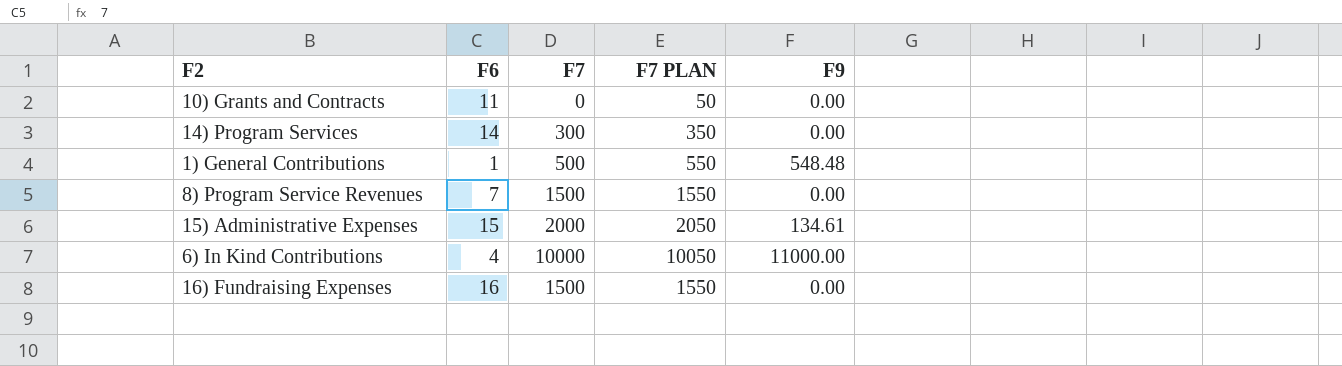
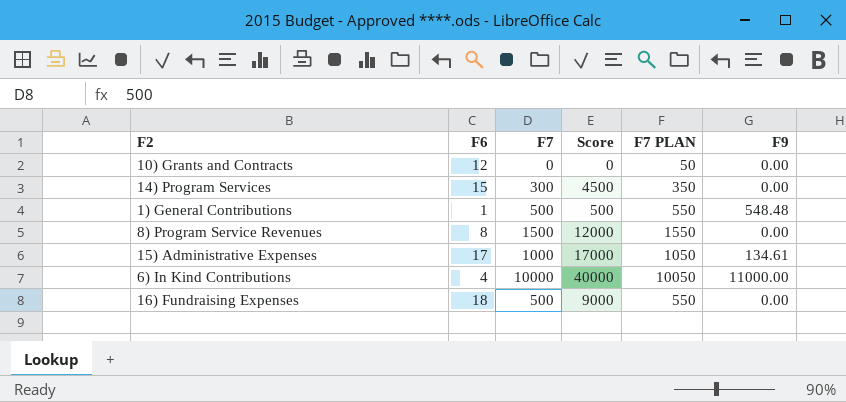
column Score | formula: none -> [F6] * [F7]
10) Grants and Contracts | F6: 11 -> 12
14) Program Services | F6: 14 -> 15
8) Program Service Revenues | F6: 7 -> 8
15) Administrative Expenses | F6: 15 -> 17
15) Administrative Expenses | F7: 2000 -> 1000
15) Administrative Expenses | F7 PLAN: 2050 -> 1050
16) Fundraising Expenses | F6: 16 -> 18
16) Fundraising Expenses | F7: 1500 -> 500
16) Fundraising Expenses | F7 PLAN: 1550 -> 550

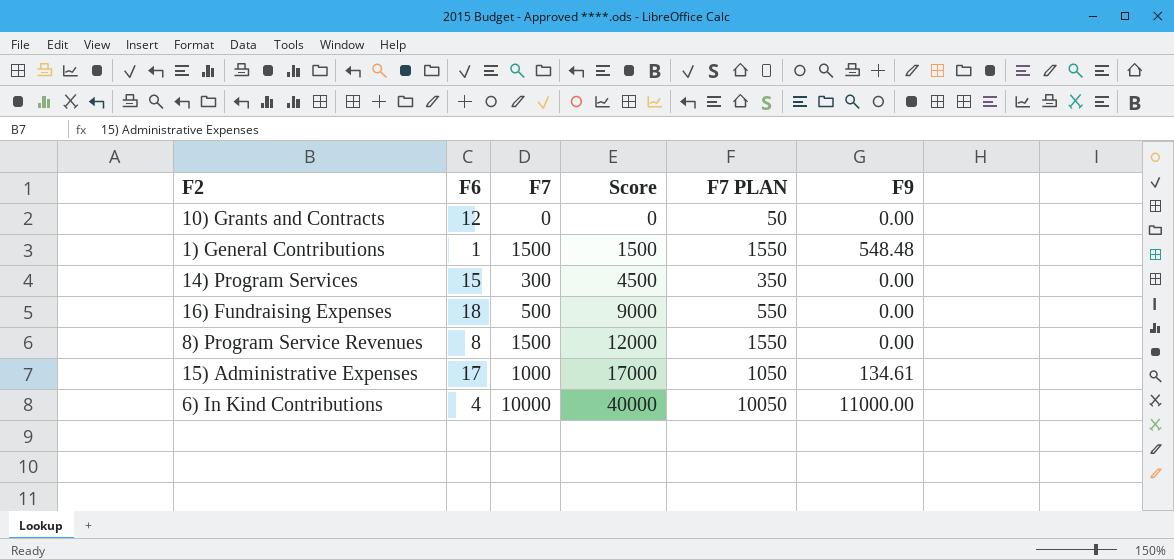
row order: none -> Score ascending
1) General Contributions | F7: 500 -> 1500
1) General Contributions | Score: 500 -> 1500
1) General Contributions | F7 PLAN: 550 -> 1550

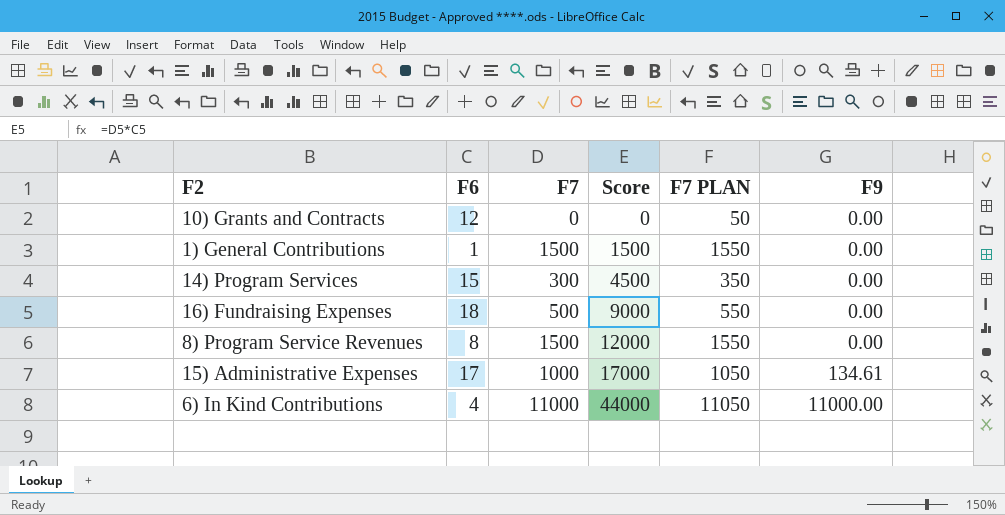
1) General Contributions | F9: 548.48 -> 0.00
6) In Kind Contributions | F7: 10000 -> 11000
6) In Kind Contributions | Score: 40000 -> 44000
6) In Kind Contributions | F7 PLAN: 10050 -> 11050

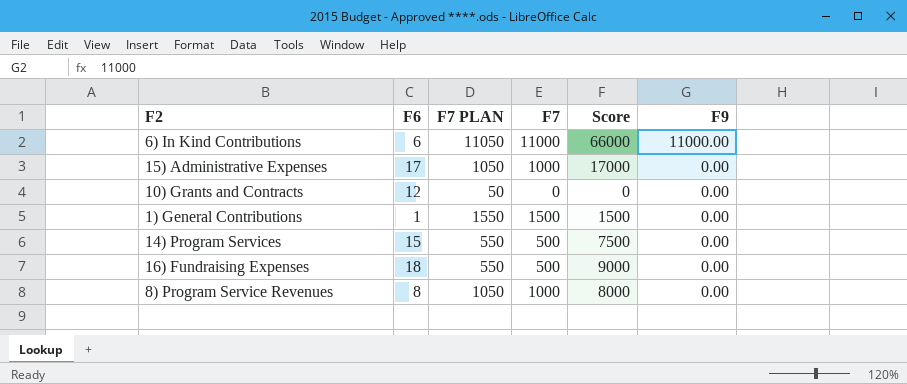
row order: Score ascending -> F9 descending
column F7 PLAN | position: 5 -> 3
6) In Kind Contributions | F6: 4 -> 6
6) In Kind Contributions | Score: 44000 -> 66000
15) Administrative Expenses | F9: 134.61 -> 0.00
14) Program Services | F7 PLAN: 350 -> 550
14) Program Services | F7: 300 -> 500
14) Program Services | Score: 4500 -> 7500
8) Program Service Revenues | F7 PLAN: 1550 -> 1050
8) Program Service Revenues | F7: 1500 -> 1000
8) Program Service Revenues | Score: 12000 -> 8000

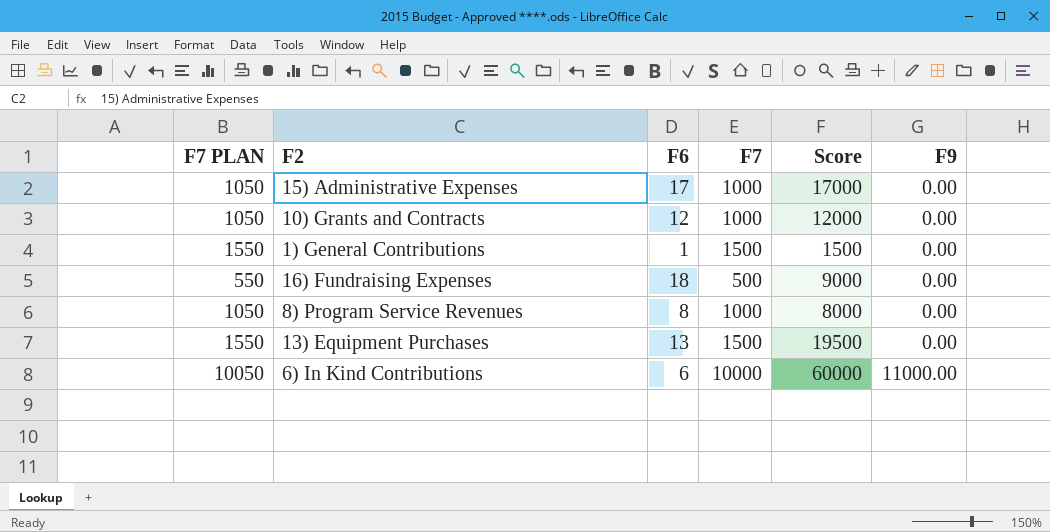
row order: F9 descending -> F9 ascending
column F7 PLAN | position: 3 -> 1
row 14) Program Services: 15 | 550 | 500 | 7500 | 0.00 -> none
10) Grants and Contracts | F7 PLAN: 50 -> 1050
10) Grants and Contracts | F7: 0 -> 1000
10) Grants and Contracts | Score: 0 -> 12000
row 13) Equipment Purchases: none -> 1550 | 13 | 1500 | 19500 | 0.00
6) In Kind Contributions | F7 PLAN: 11050 -> 10050
6) In Kind Contributions | F7: 11000 -> 10000
6) In Kind Contributions | Score: 66000 -> 60000

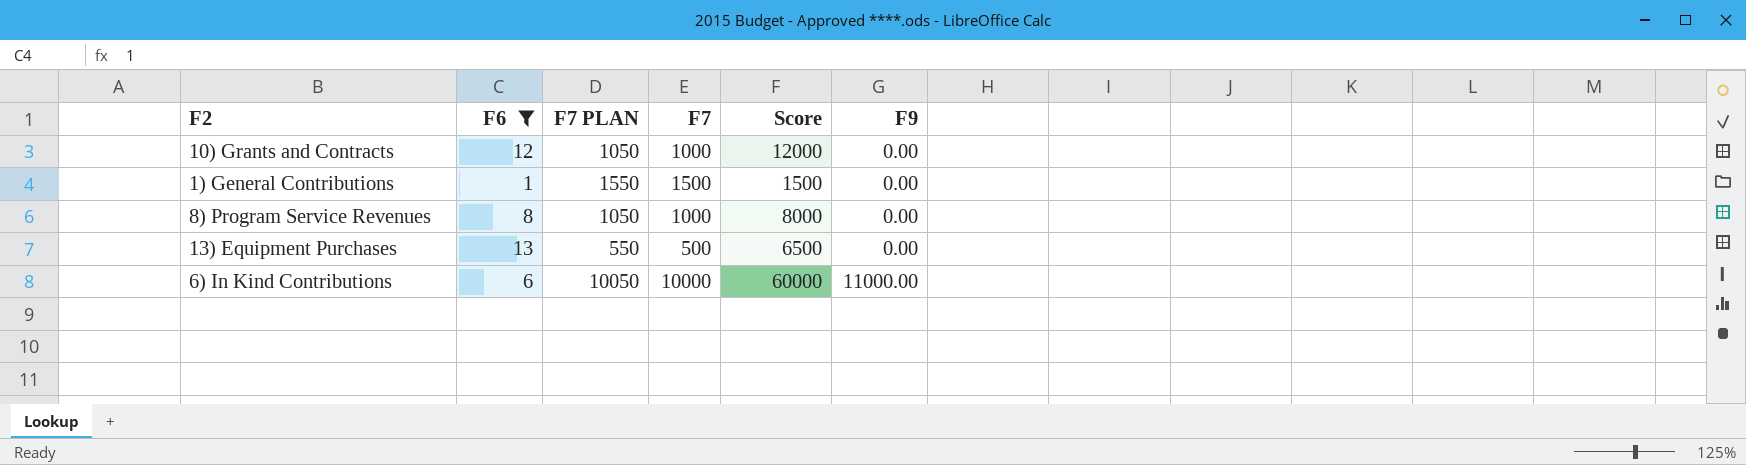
filter: none -> F6 <= 13
column F7 PLAN | position: 1 -> 3
13) Equipment Purchases | F7 PLAN: 1550 -> 550
13) Equipment Purchases | F7: 1500 -> 500
13) Equipment Purchases | Score: 19500 -> 6500

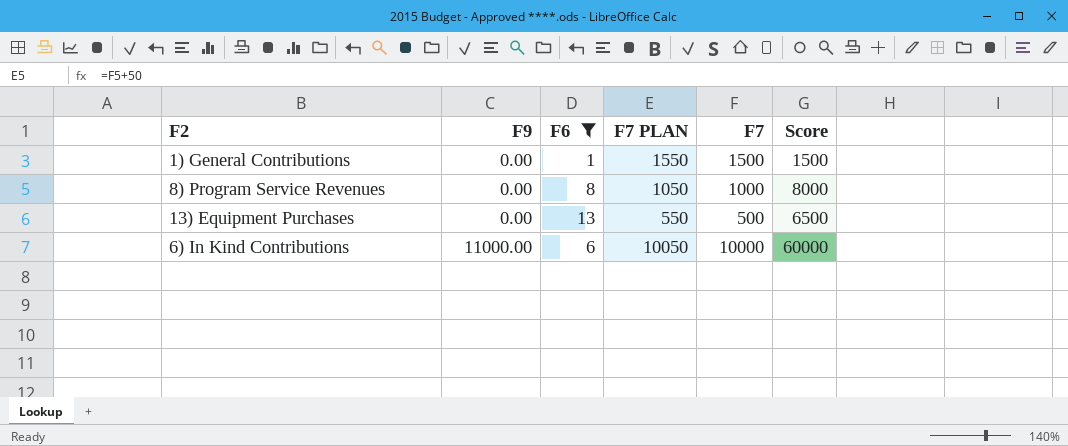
column F9 | position: 6 -> 2
row 10) Grants and Contracts: 12 | 1050 | 1000 | 12000 | 0.00 -> none

